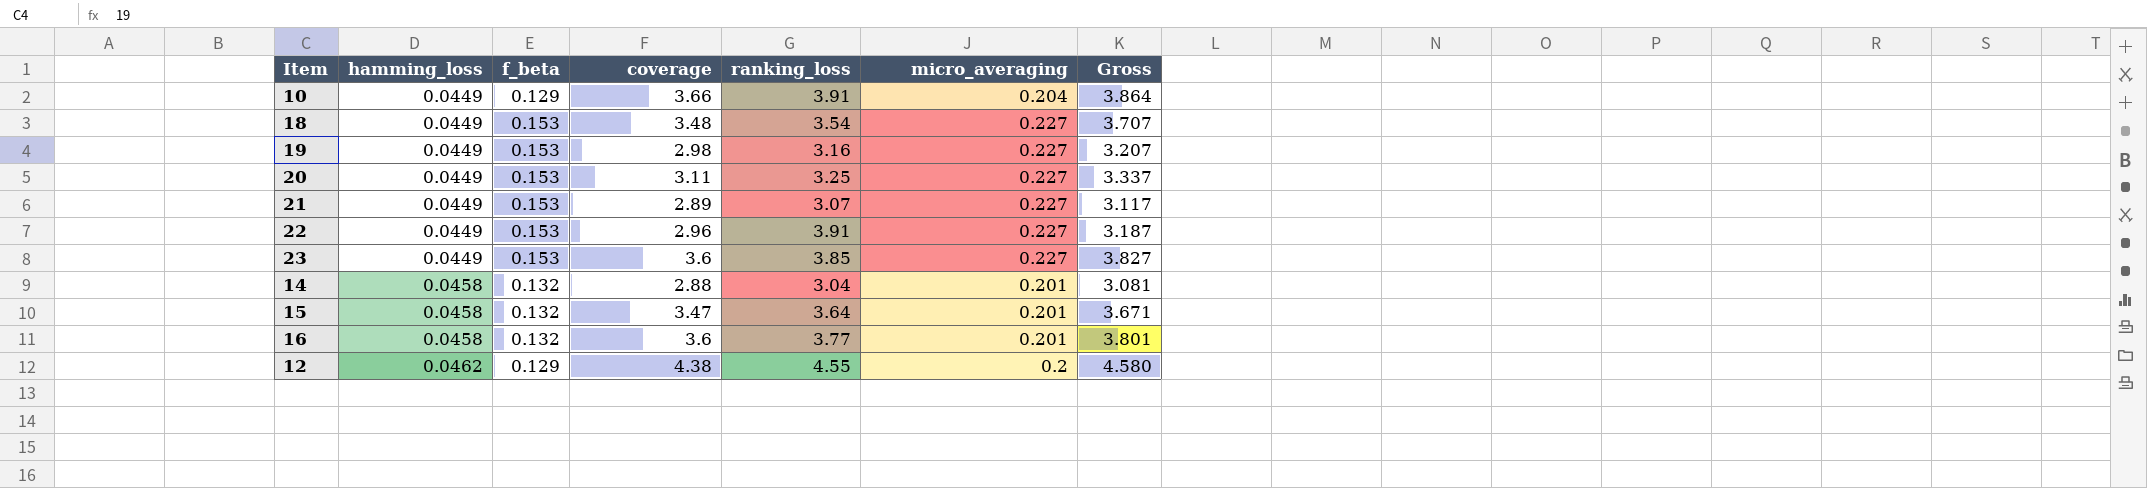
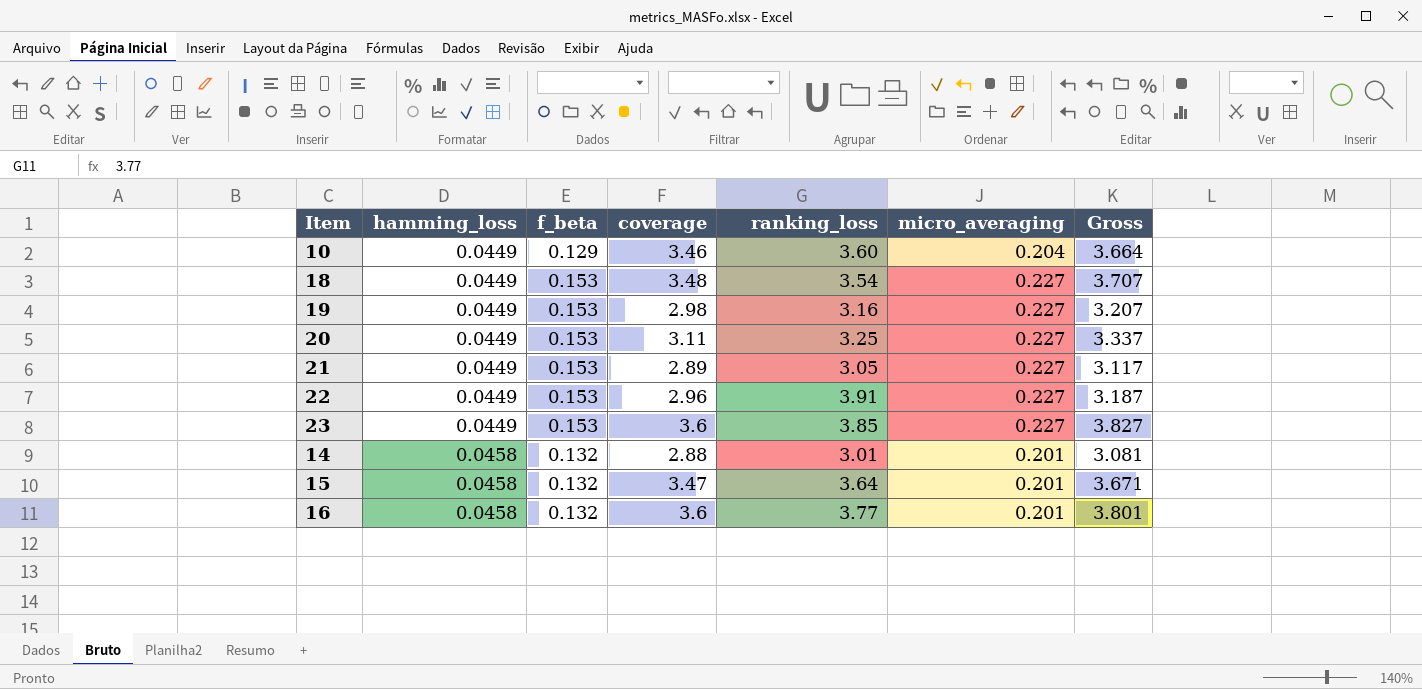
row 12: 0.0462 | 0.129 | 4.38 | 4.55 | 0.2 | 4.580 -> none
10 | coverage: 3.66 -> 3.46
10 | ranking_loss: 3.91 -> 3.60
10 | Gross: 3.864 -> 3.664
21 | ranking_loss: 3.07 -> 3.05
14 | ranking_loss: 3.04 -> 3.01

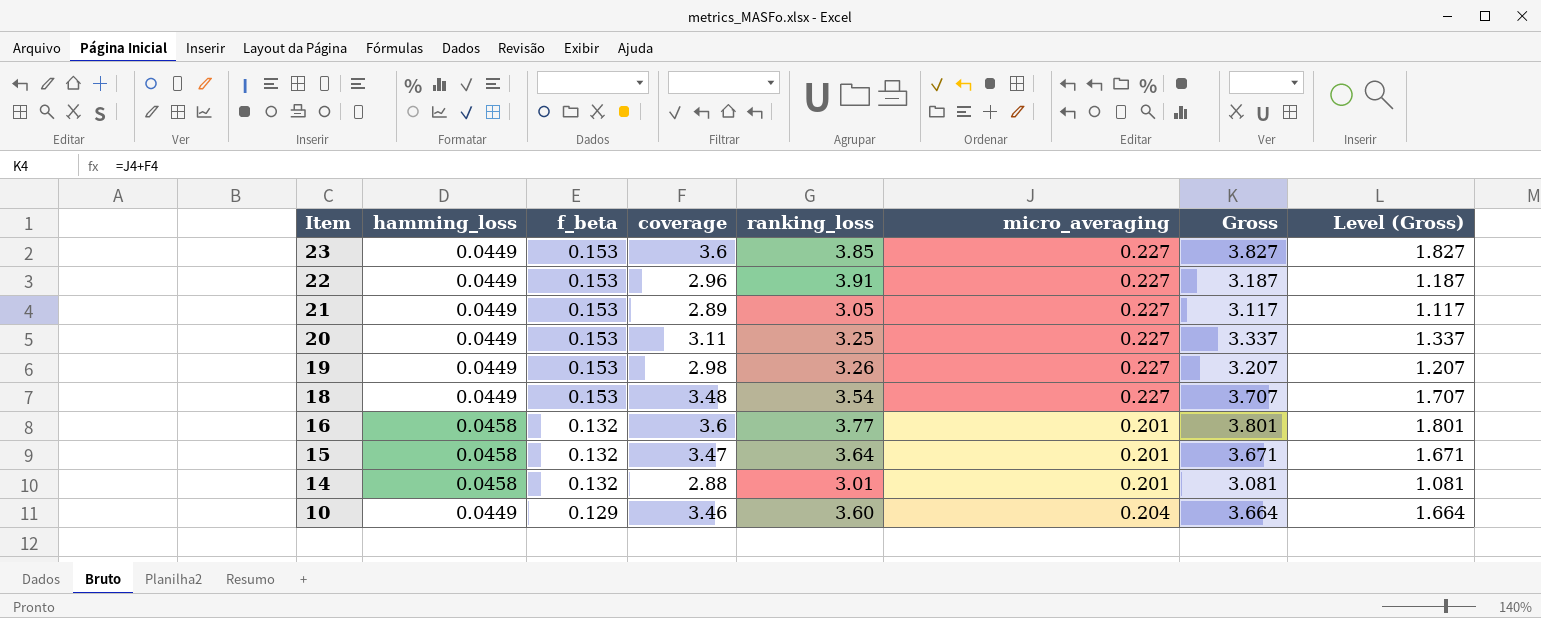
row order: hamming_loss ascending -> Item descending
column Level (Gross) | formula: none -> [Gross] - 2
19 | ranking_loss: 3.16 -> 3.26

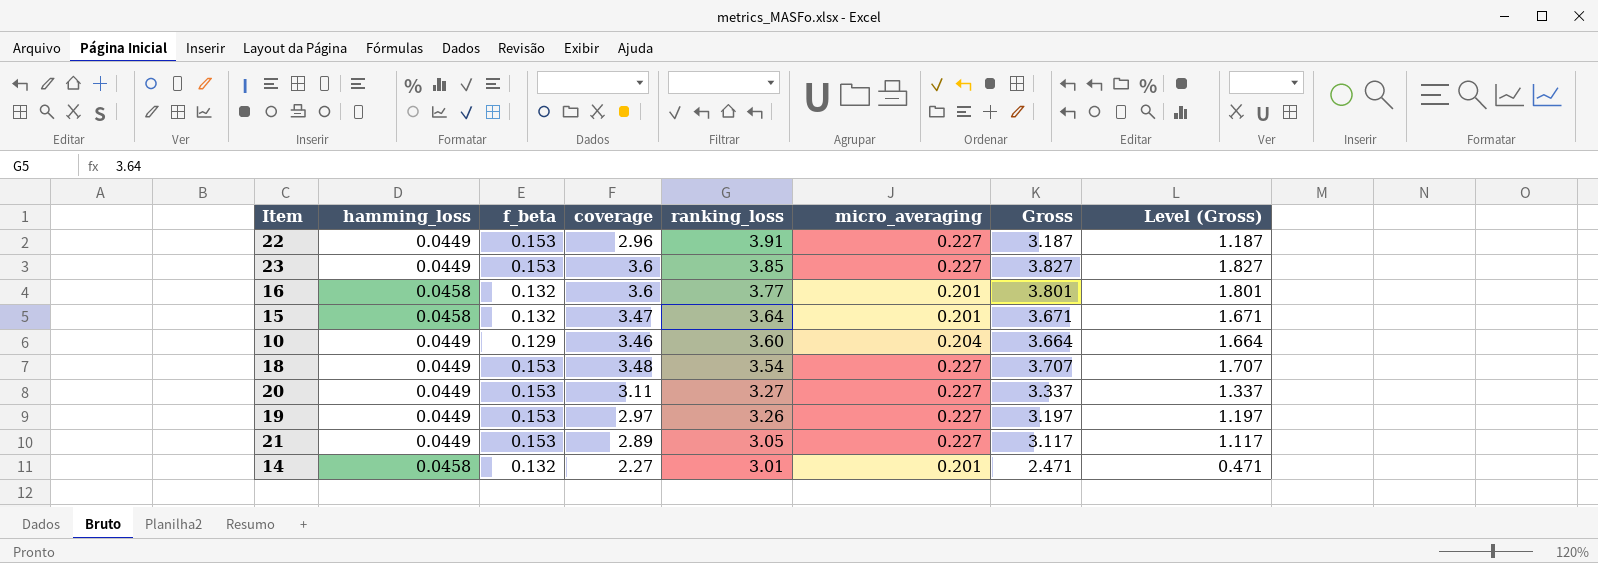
row order: Item descending -> ranking_loss descending
20 | ranking_loss: 3.25 -> 3.27
19 | coverage: 2.98 -> 2.97
19 | Gross: 3.207 -> 3.197
19 | Level (Gross): 1.207 -> 1.197
14 | coverage: 2.88 -> 2.27
14 | Gross: 3.081 -> 2.471
14 | Level (Gross): 1.081 -> 0.471

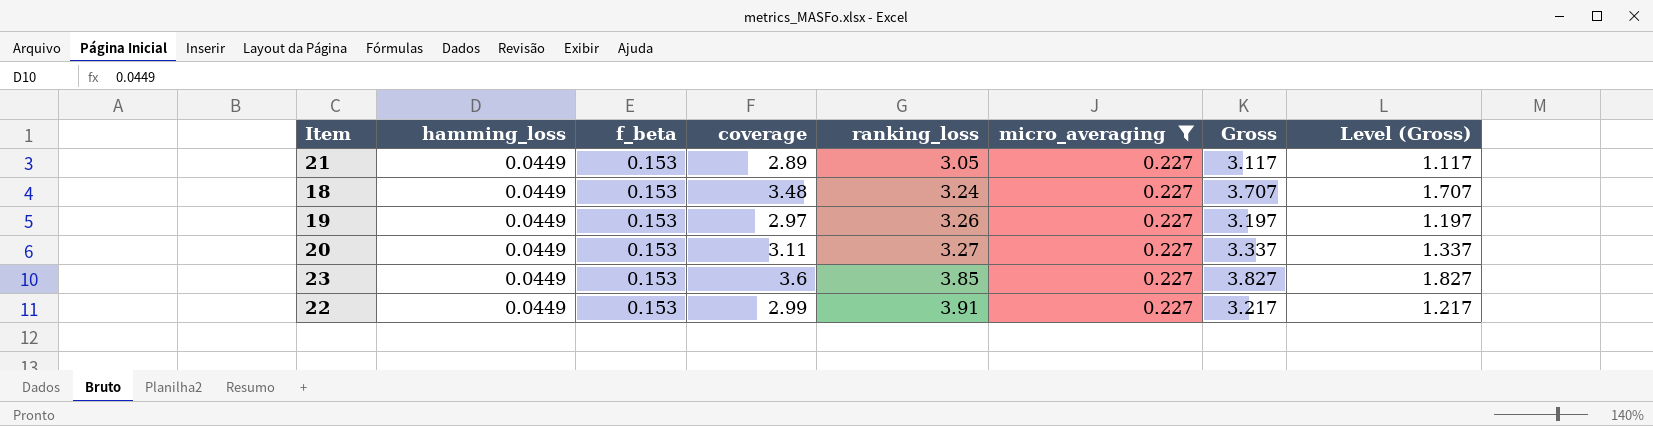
filter: none -> micro_averaging = 0.227
row order: ranking_loss descending -> ranking_loss ascending
18 | ranking_loss: 3.54 -> 3.24
22 | coverage: 2.96 -> 2.99
22 | Gross: 3.187 -> 3.217
22 | Level (Gross): 1.187 -> 1.217

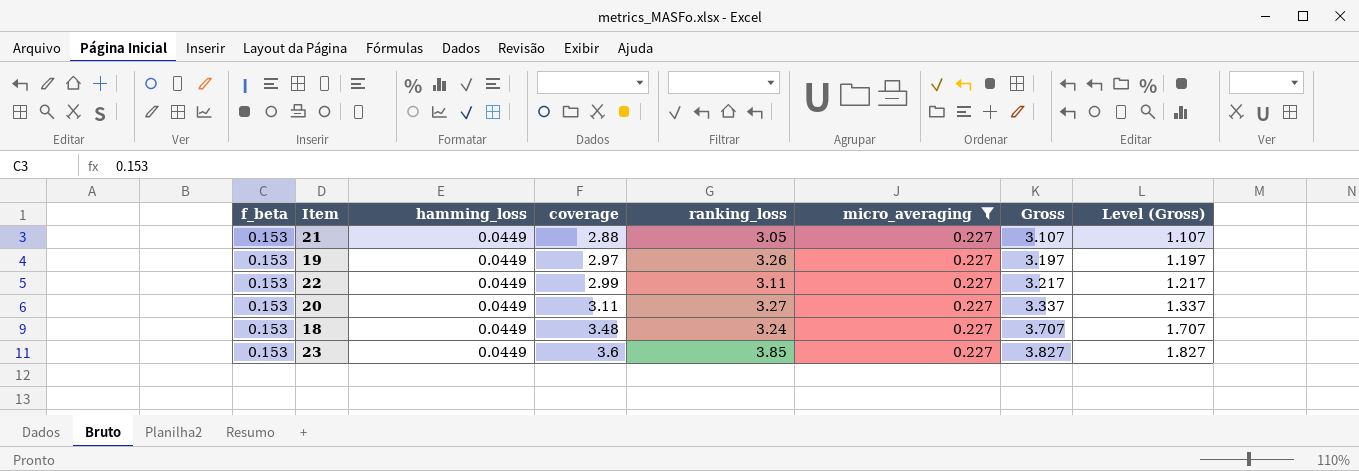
row order: ranking_loss ascending -> coverage ascending
column f_beta | position: 3 -> 1
21 | coverage: 2.89 -> 2.88
21 | Gross: 3.117 -> 3.107
21 | Level (Gross): 1.117 -> 1.107
22 | ranking_loss: 3.91 -> 3.11

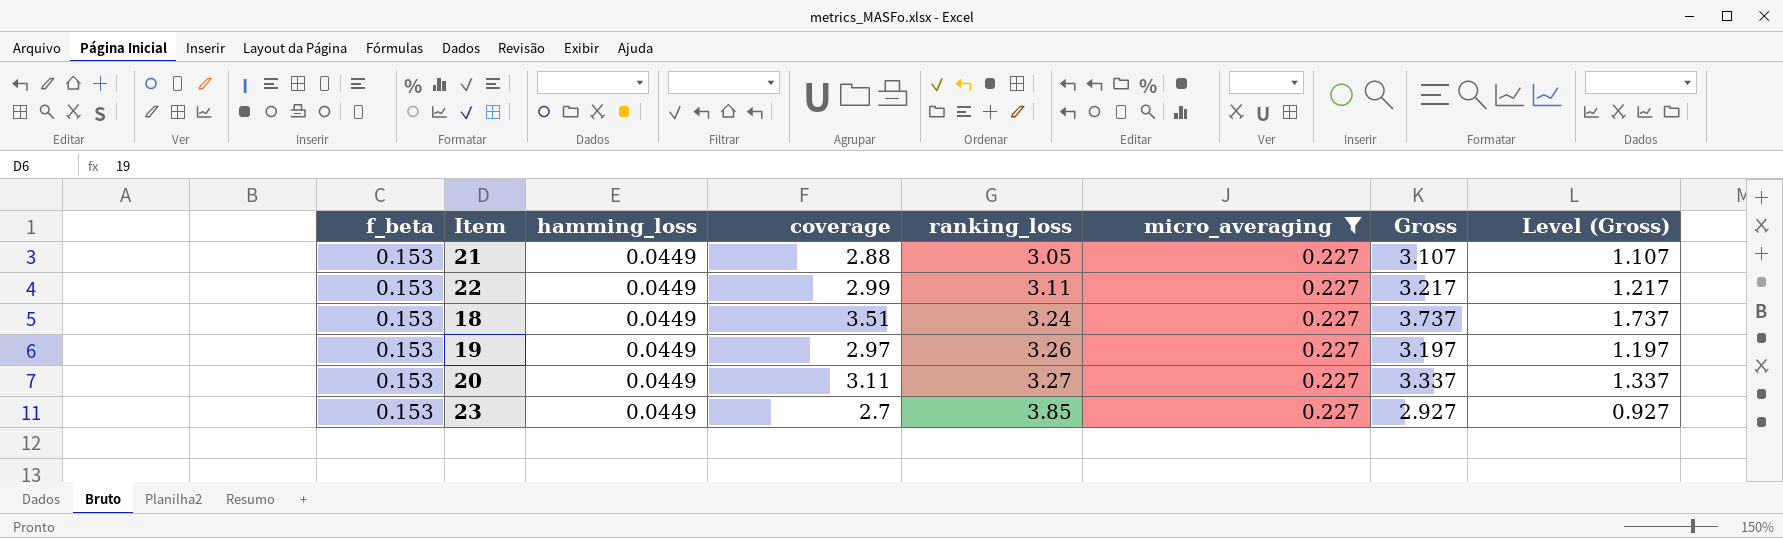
row order: coverage ascending -> ranking_loss ascending
18 | coverage: 3.48 -> 3.51
18 | Gross: 3.707 -> 3.737
18 | Level (Gross): 1.707 -> 1.737
23 | coverage: 3.6 -> 2.7
23 | Gross: 3.827 -> 2.927
23 | Level (Gross): 1.827 -> 0.927

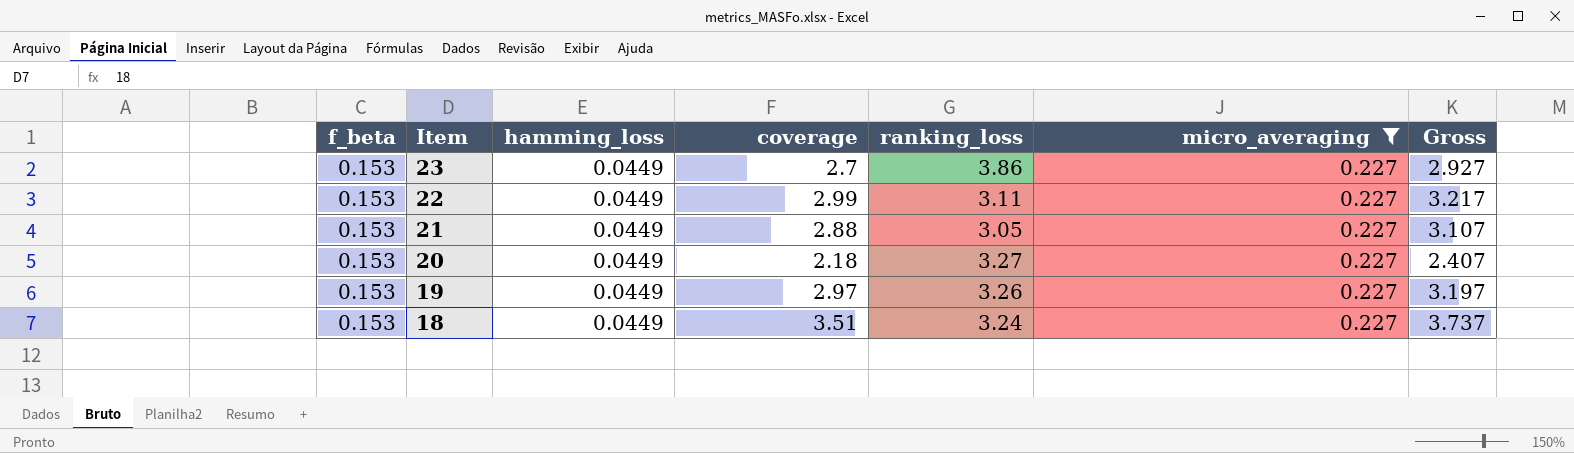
row order: ranking_loss ascending -> Item descending
column Level (Gross) | formula: [Gross] - 2 -> none
23 | ranking_loss: 3.85 -> 3.86
20 | coverage: 3.11 -> 2.18
20 | Gross: 3.337 -> 2.407

